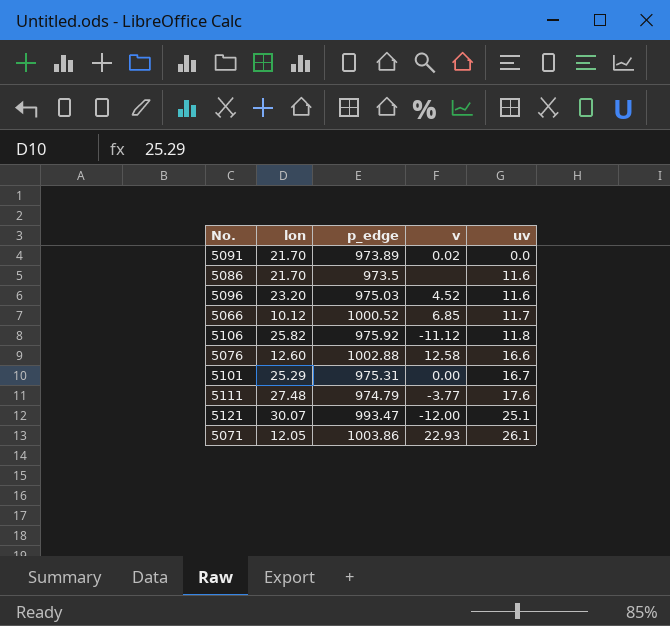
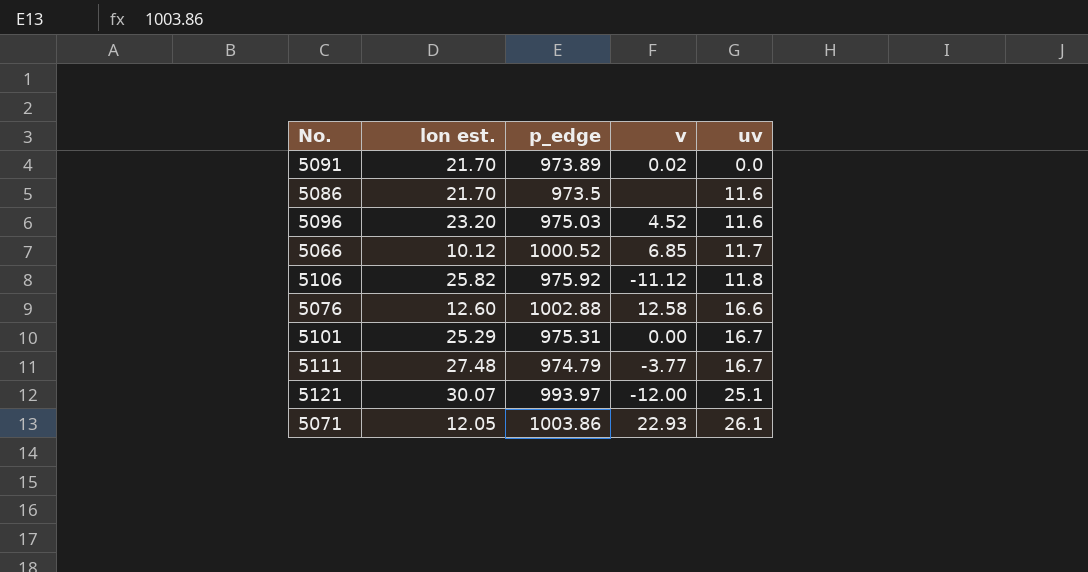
column name: lon -> lon est.
5111 | uv: 17.6 -> 16.7
5121 | p_edge: 993.47 -> 993.97

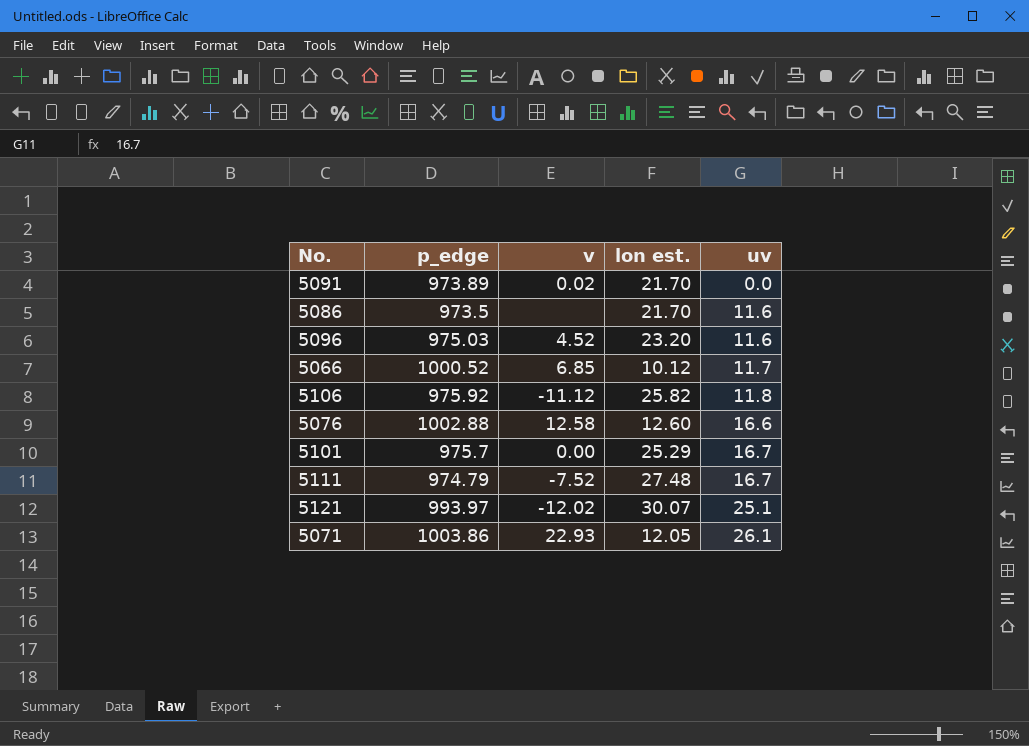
column lon est. | position: 2 -> 4
5101 | p_edge: 975.31 -> 975.7
5111 | v: -3.77 -> -7.52
5121 | v: -12.00 -> -12.02

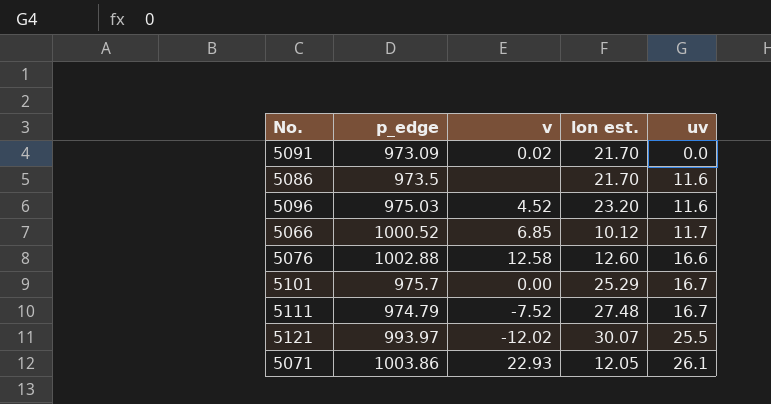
row 5106: 975.92 | -11.12 | 25.82 | 11.8 -> none
5091 | p_edge: 973.89 -> 973.09
5121 | uv: 25.1 -> 25.5

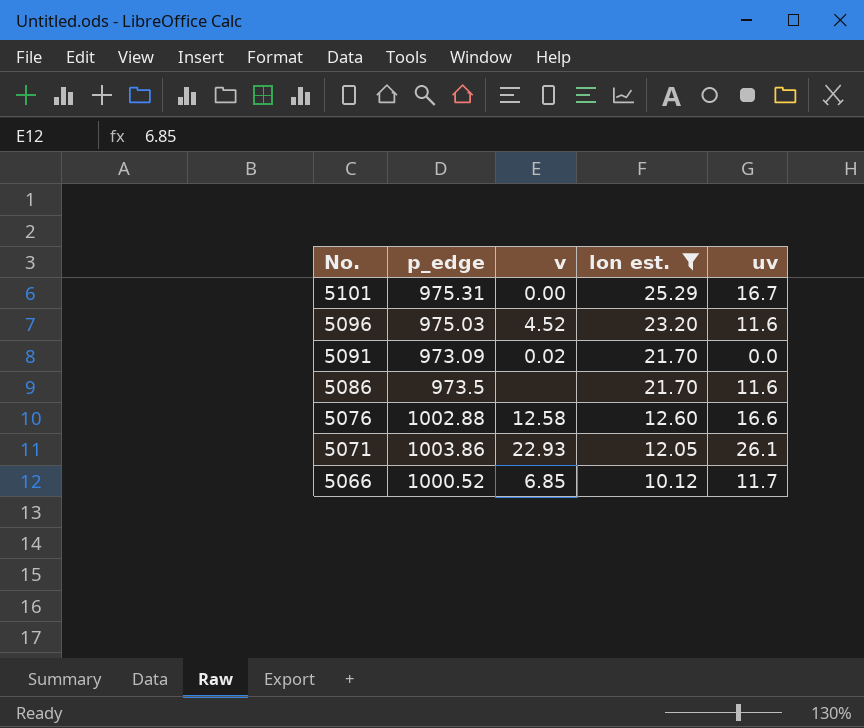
filter: none -> lon est. <= 25.29
row order: uv ascending -> No. descending
5101 | p_edge: 975.7 -> 975.31

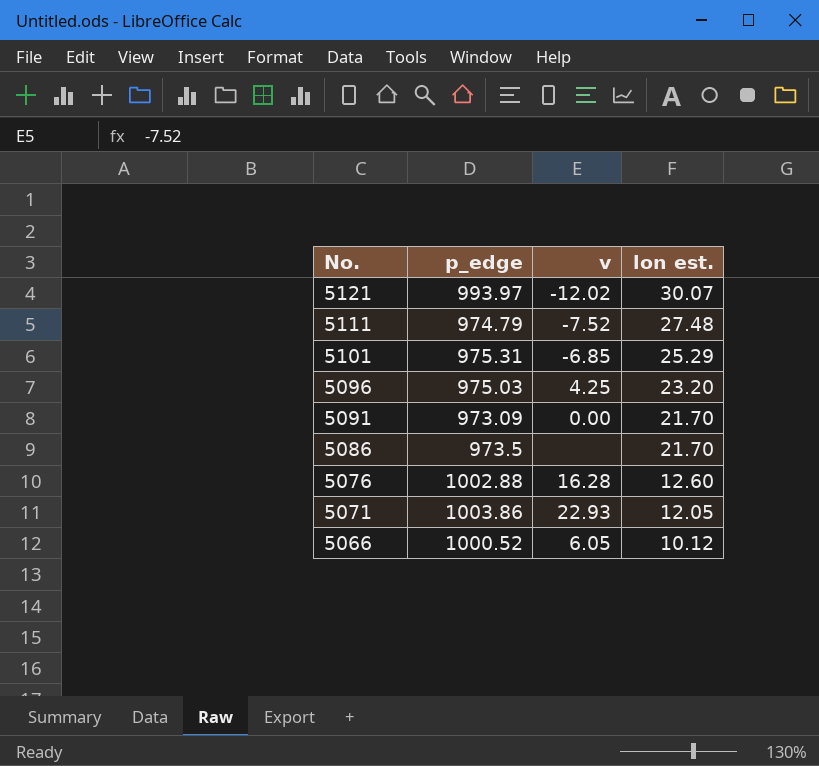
filter: lon est. <= 25.29 -> none
column uv | position: 5 -> none
5101 | v: 0.00 -> -6.85
5096 | v: 4.52 -> 4.25
5091 | v: 0.02 -> 0.00
5076 | v: 12.58 -> 16.28
5066 | v: 6.85 -> 6.05

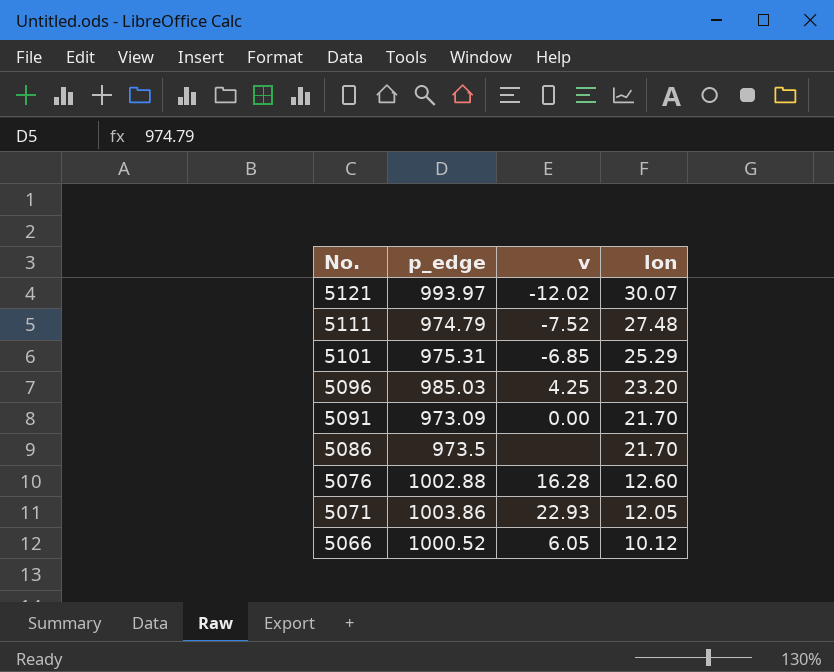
column name: lon est. -> lon
5096 | p_edge: 975.03 -> 985.03

